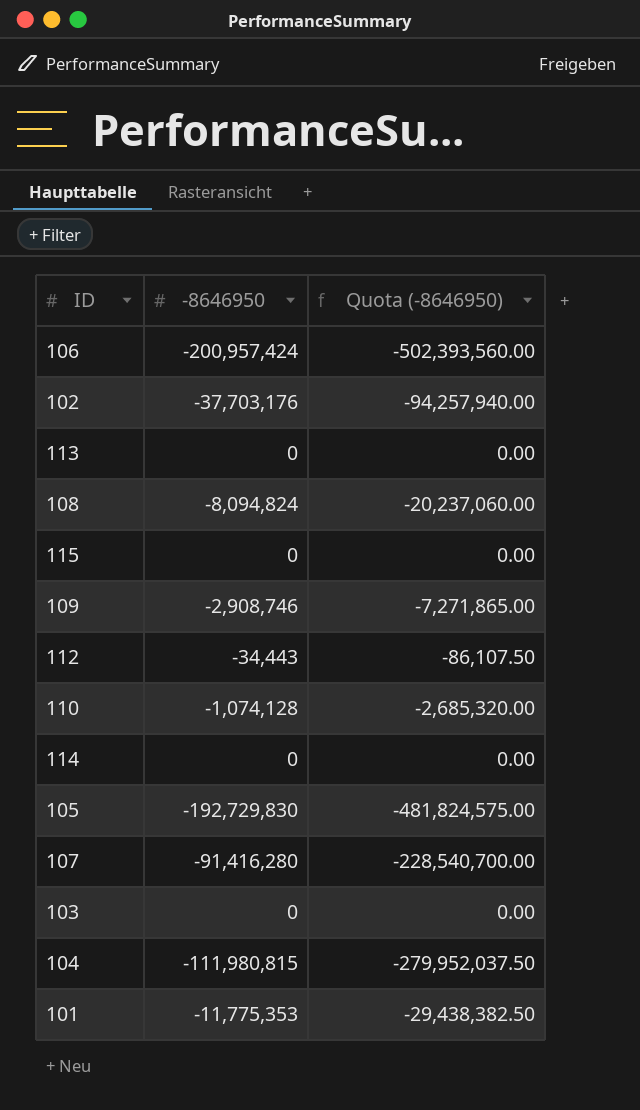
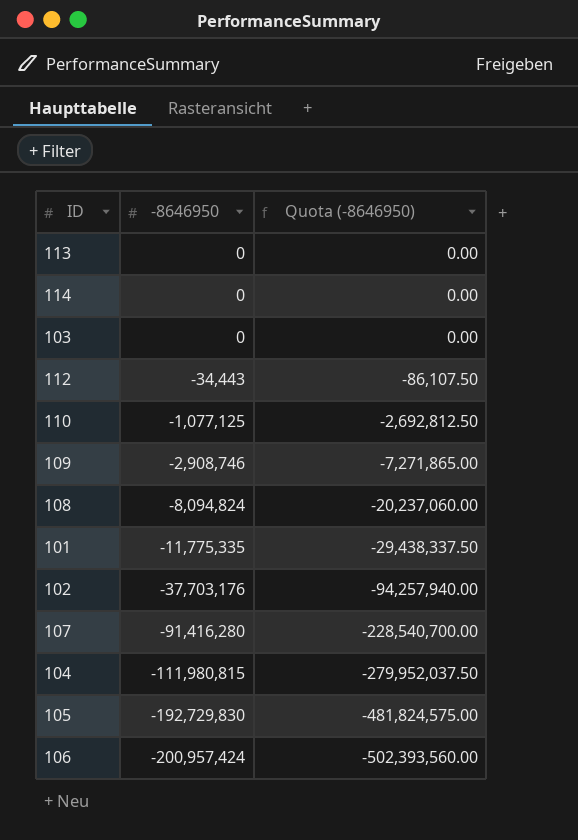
row order: none -> -8646950 descending
row 115: 0 | 0.00 -> none
110 | -8646950: -1,074,128 -> -1,077,125
110 | Quota (-8646950): -2,685,320.00 -> -2,692,812.50
101 | -8646950: -11,775,353 -> -11,775,335
101 | Quota (-8646950): -29,438,382.50 -> -29,438,337.50

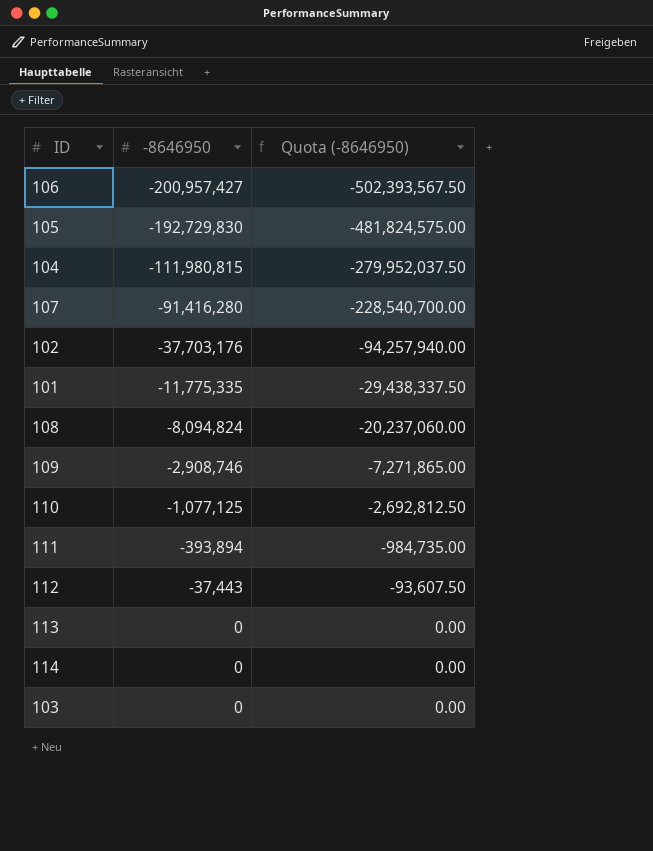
row order: -8646950 descending -> -8646950 ascending
106 | -8646950: -200,957,424 -> -200,957,427
106 | Quota (-8646950): -502,393,560.00 -> -502,393,567.50
row 111: none -> -393,894 | -984,735.00
112 | -8646950: -34,443 -> -37,443
112 | Quota (-8646950): -86,107.50 -> -93,607.50

